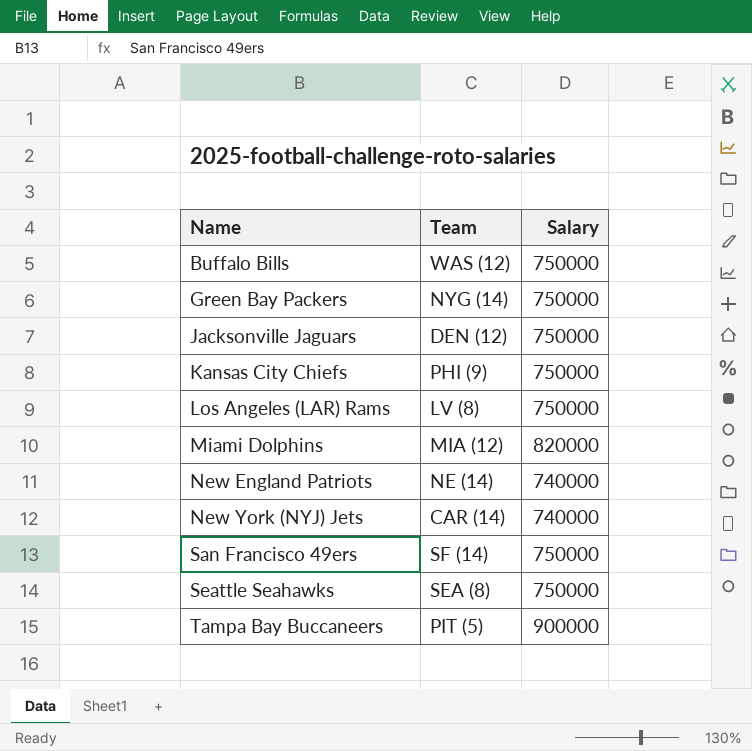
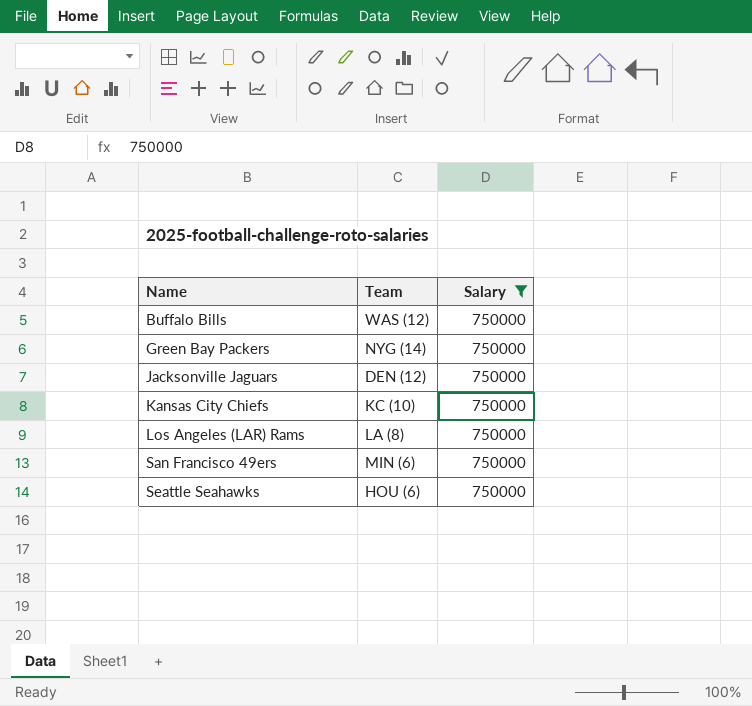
filter: none -> Salary = 750000
Kansas City Chiefs | Team: PHI (9) -> KC (10)
Los Angeles (LAR) Rams | Team: LV (8) -> LA (8)
San Francisco 49ers | Team: SF (14) -> MIN (6)
Seattle Seahawks | Team: SEA (8) -> HOU (6)

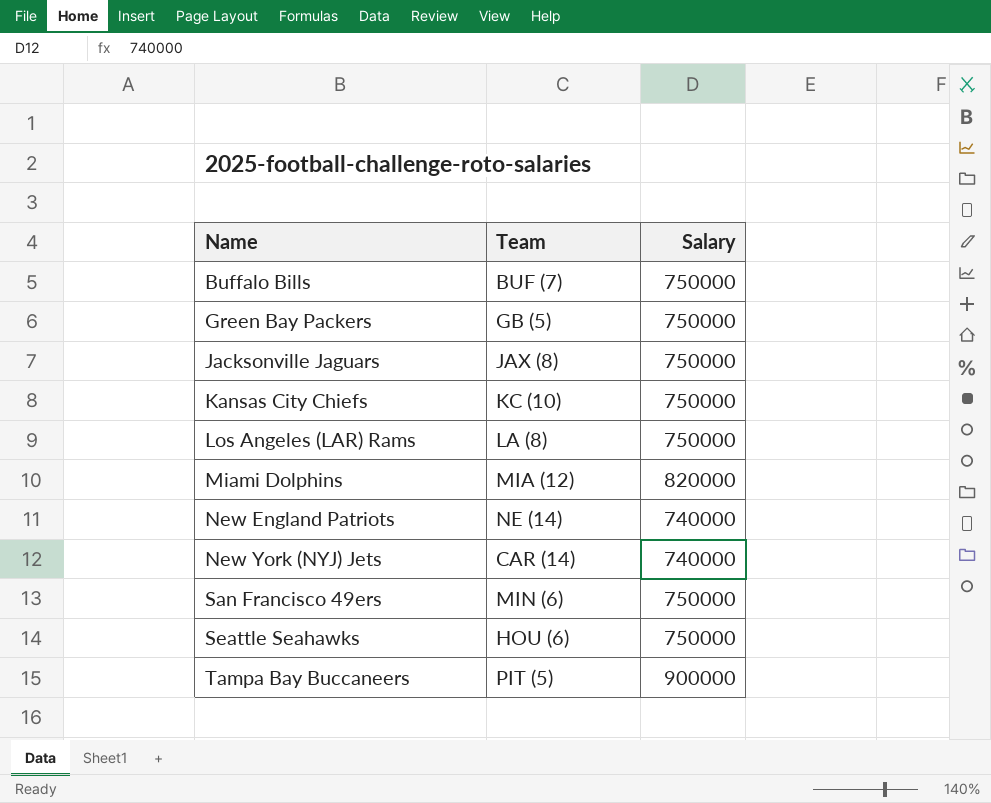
filter: Salary = 750000 -> none
Buffalo Bills | Team: WAS (12) -> BUF (7)
Green Bay Packers | Team: NYG (14) -> GB (5)
Jacksonville Jaguars | Team: DEN (12) -> JAX (8)

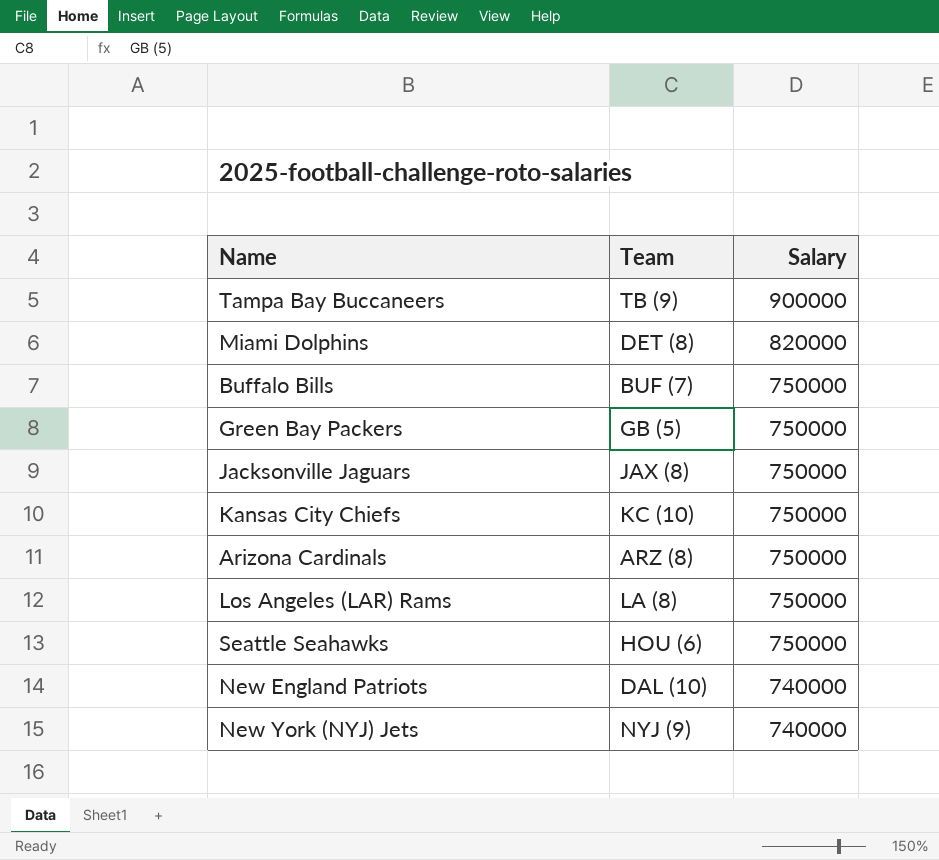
row order: Name ascending -> Salary descending
row San Francisco 49ers: MIN (6) | 750000 -> none
Tampa Bay Buccaneers | Team: PIT (5) -> TB (9)
Miami Dolphins | Team: MIA (12) -> DET (8)
row Arizona Cardinals: none -> ARZ (8) | 750000
New England Patriots | Team: NE (14) -> DAL (10)
New York (NYJ) Jets | Team: CAR (14) -> NYJ (9)

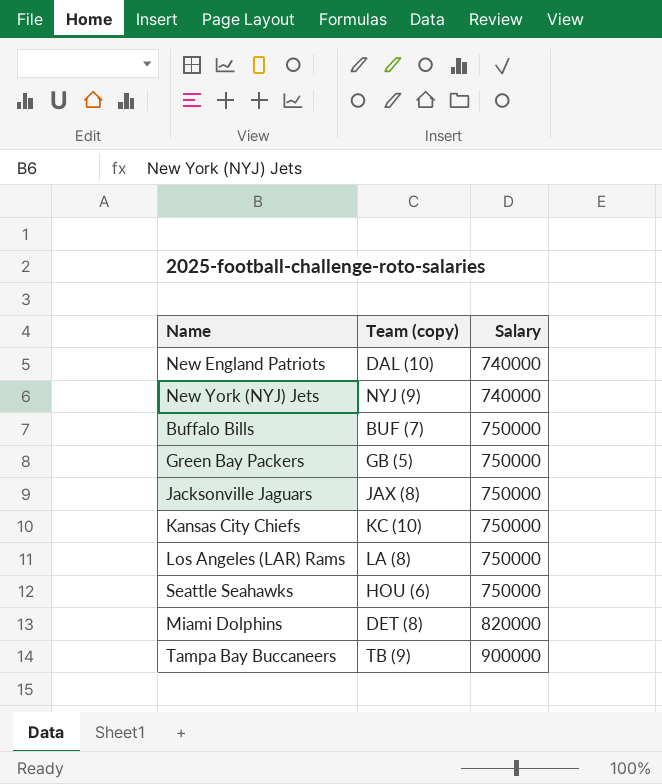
row order: Salary descending -> Salary ascending
column name: Team -> Team (copy)
row Arizona Cardinals: ARZ (8) | 750000 -> none

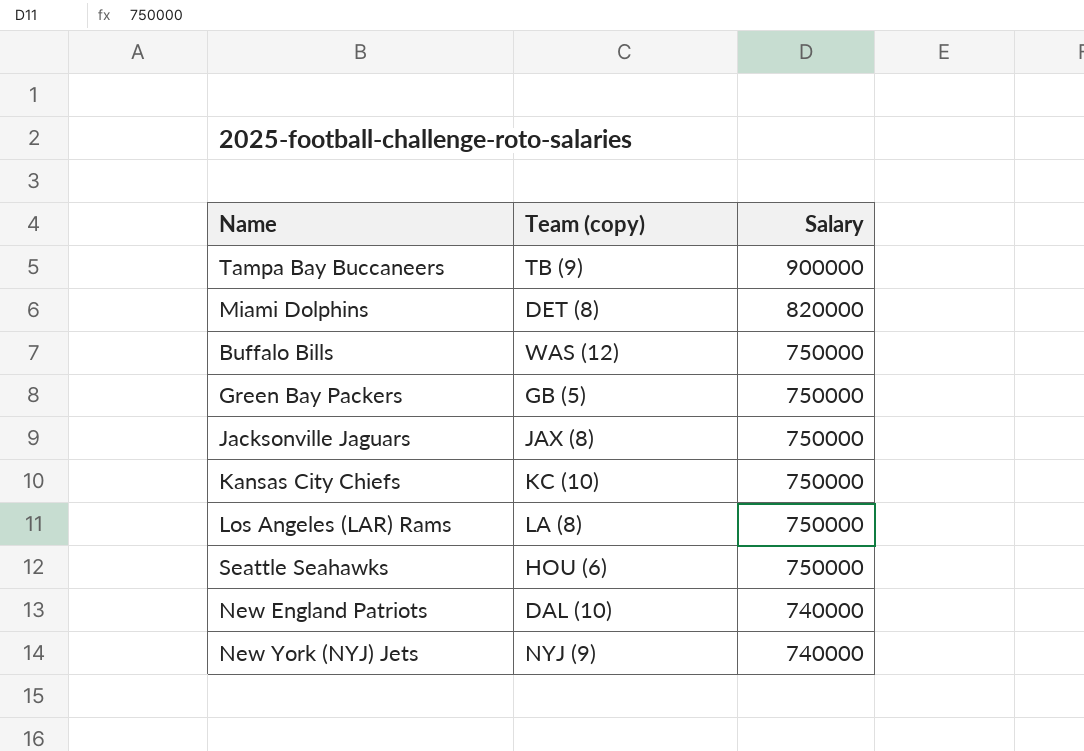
row order: Salary ascending -> Salary descending
Buffalo Bills | Team (copy): BUF (7) -> WAS (12)

